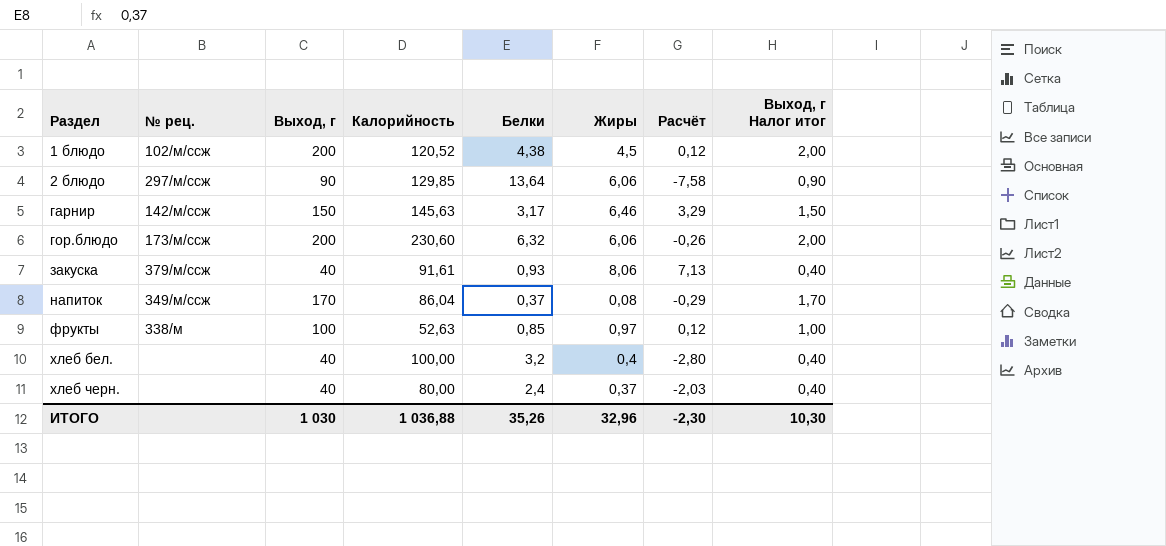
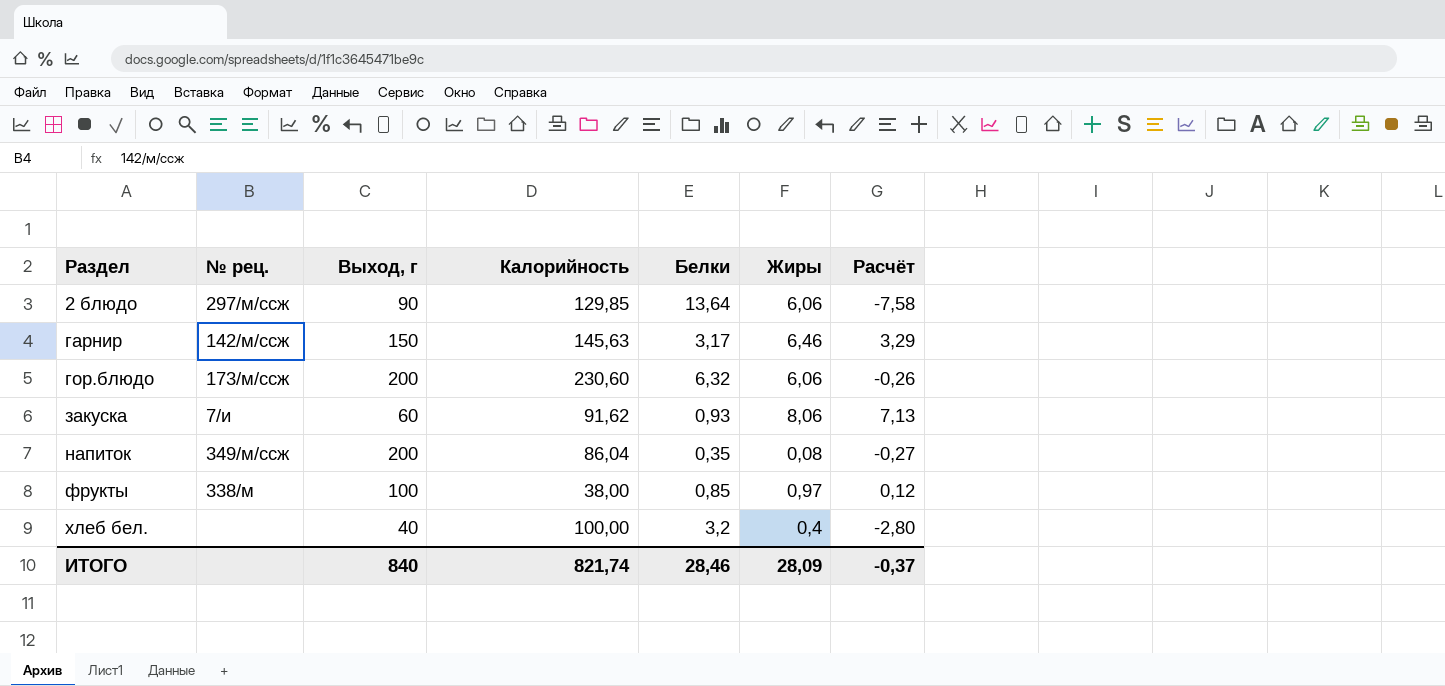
column Выход, г Налог итог | formula: [Выход, г] * 0,01 -> none
row 1 блюдо: 102/м/ссж | 200 | 120,52 | 4,38 | 4,5 | 0,12 | 2,00 -> none
row хлеб черн.: none | 40 | 80,00 | 2,4 | 0,37 | -2,03 | 0,40 -> none
закуска | № рец.: 379/м/ссж -> 7/и
закуска | Выход, г: 40 -> 60
закуска | Калорийность: 91,61 -> 91,62
напиток | Выход, г: 170 -> 200
напиток | Белки: 0,37 -> 0,35
напиток | Расчёт: -0,29 -> -0,27
фрукты | Калорийность: 52,63 -> 38,00
ИТОГО | Выход, г: 1 030 -> 840
ИТОГО | Калорийность: 1 036,88 -> 821,74
ИТОГО | Белки: 35,26 -> 28,46
ИТОГО | Жиры: 32,96 -> 28,09
ИТОГО | Расчёт: -2,30 -> -0,37

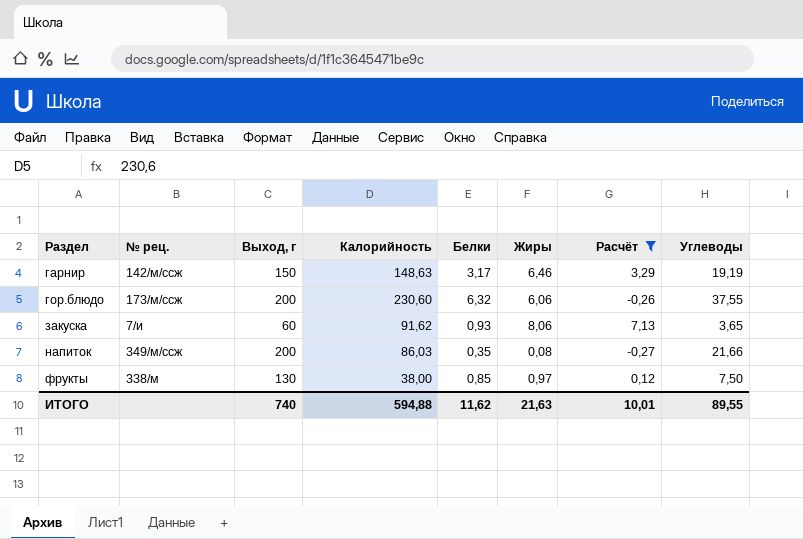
filter: none -> Расчёт >= -0,27
column Углеводы | position: none -> 8
гарнир | Калорийность: 145,63 -> 148,63
напиток | Калорийность: 86,04 -> 86,03
фрукты | Выход, г: 100 -> 130
ИТОГО | Выход, г: 840 -> 740
ИТОГО | Калорийность: 821,74 -> 594,88
ИТОГО | Белки: 28,46 -> 11,62
ИТОГО | Жиры: 28,09 -> 21,63
ИТОГО | Расчёт: -0,37 -> 10,01

